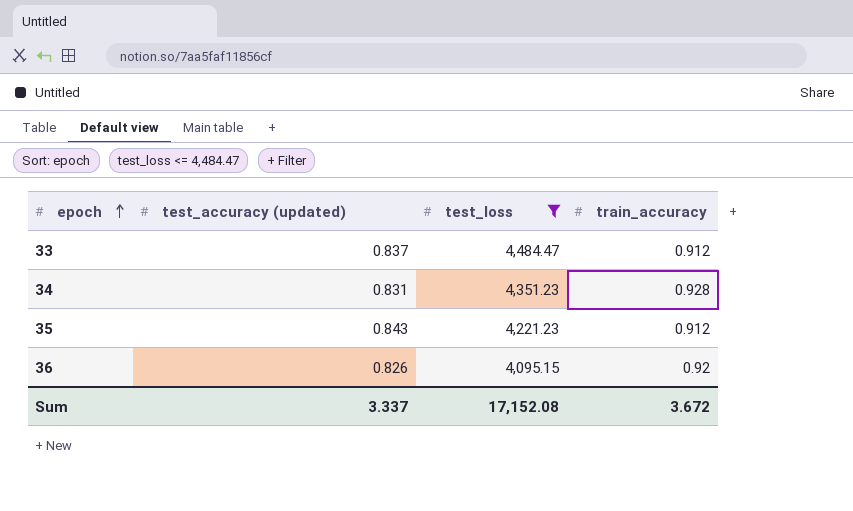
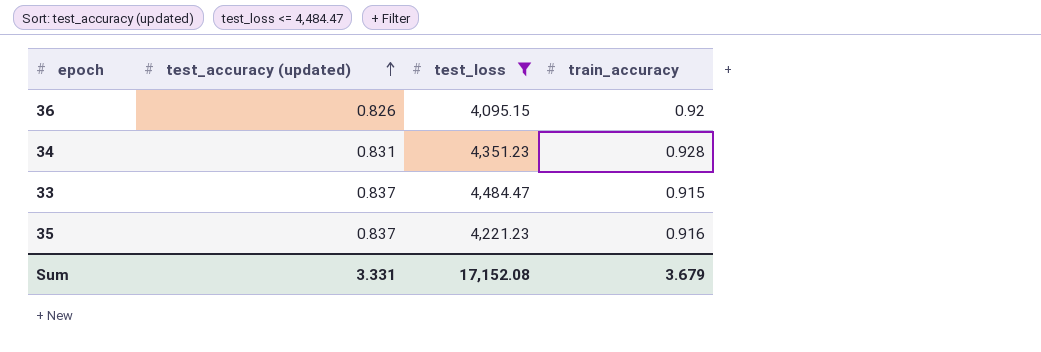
row order: epoch ascending -> test_accuracy (updated) ascending
33 | train_accuracy: 0.912 -> 0.915
35 | test_accuracy (updated): 0.843 -> 0.837
35 | train_accuracy: 0.912 -> 0.916
Sum | test_accuracy (updated): 3.337 -> 3.331
Sum | train_accuracy: 3.672 -> 3.679

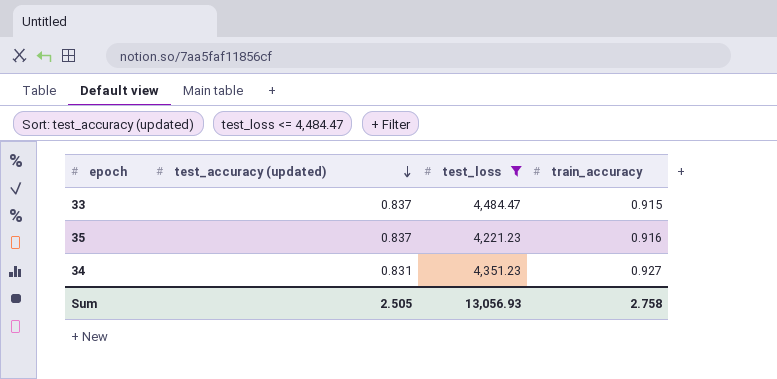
row order: test_accuracy (updated) ascending -> test_accuracy (updated) descending
row 36: 0.826 | 4,095.15 | 0.92 -> none
34 | train_accuracy: 0.928 -> 0.927
Sum | test_accuracy (updated): 3.331 -> 2.505
Sum | test_loss: 17,152.08 -> 13,056.93
Sum | train_accuracy: 3.679 -> 2.758

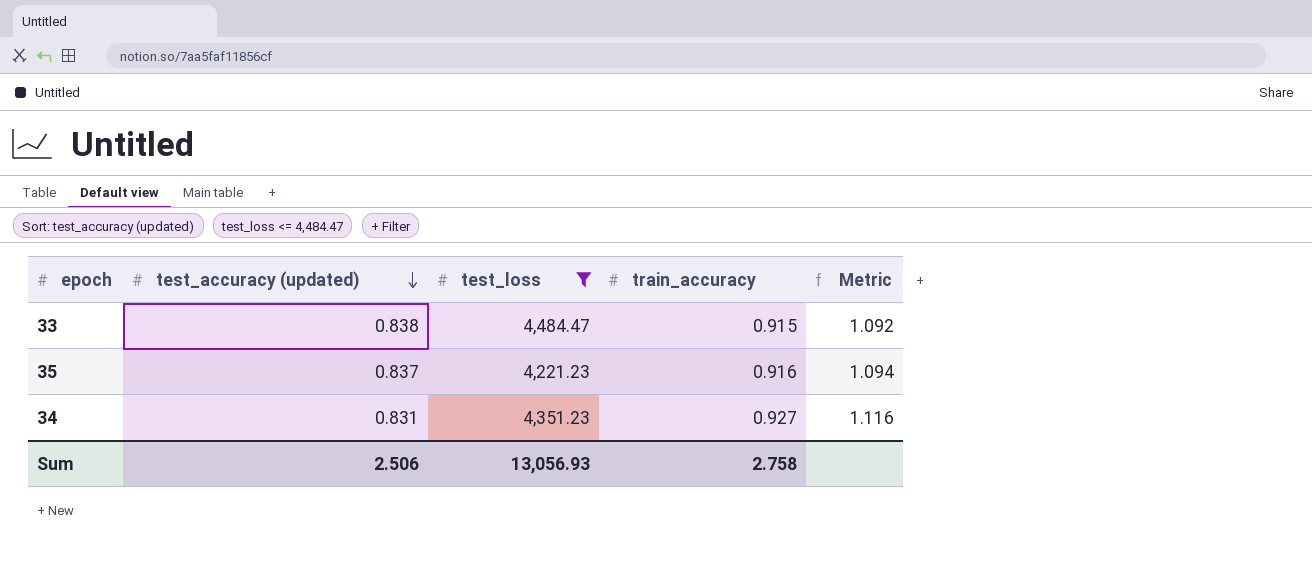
column Metric | formula: none -> [train_accuracy] / [test_accuracy (updated)]
33 | test_accuracy (updated): 0.837 -> 0.838
Sum | test_accuracy (updated): 2.505 -> 2.506

